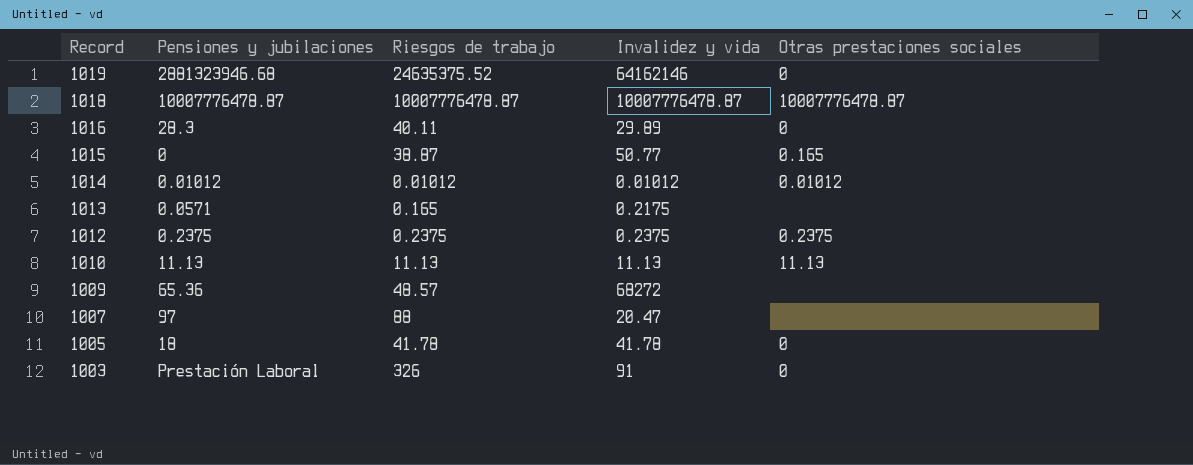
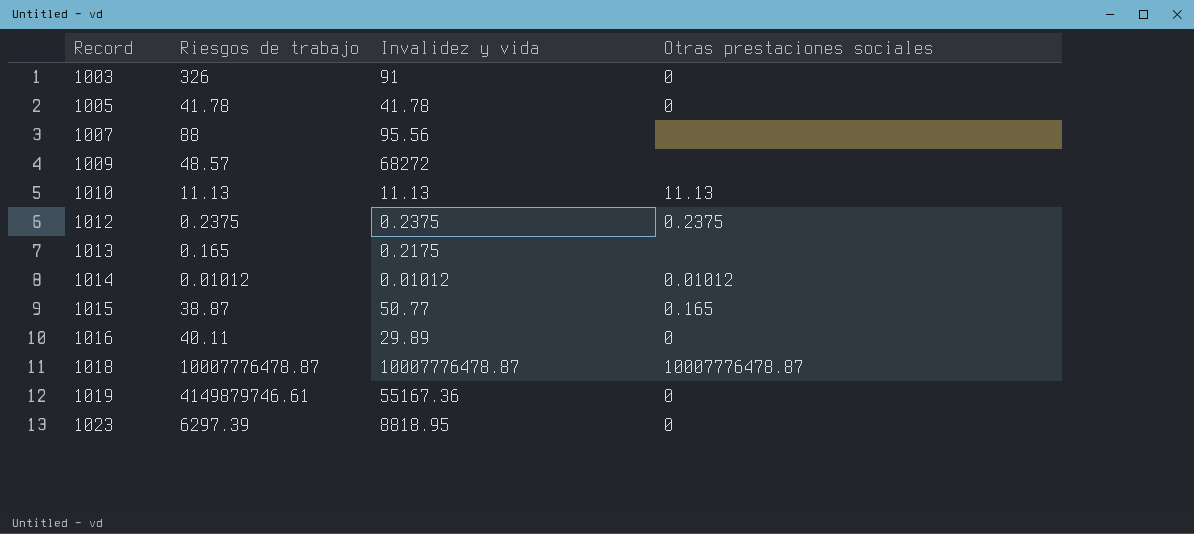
row order: Record descending -> Record ascending
column Pensiones y jubilaciones | position: 2 -> none
1007 | Invalidez y vida: 20.47 -> 95.56
1019 | Riesgos de trabajo: 24635375.52 -> 4149879746.61
1019 | Invalidez y vida: 64162146 -> 55167.36
row 1023: none -> 6297.39 | 8818.95 | 0

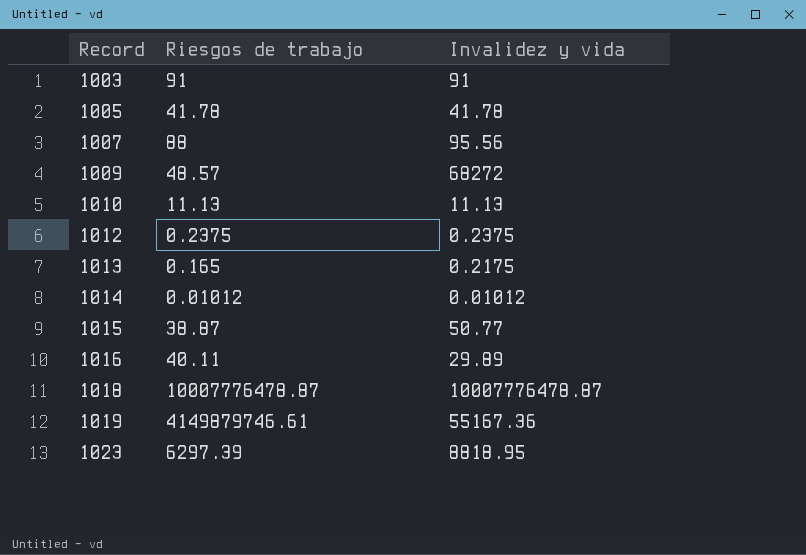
column Otras prestaciones sociales | position: 4 -> none
1003 | Riesgos de trabajo: 326 -> 91

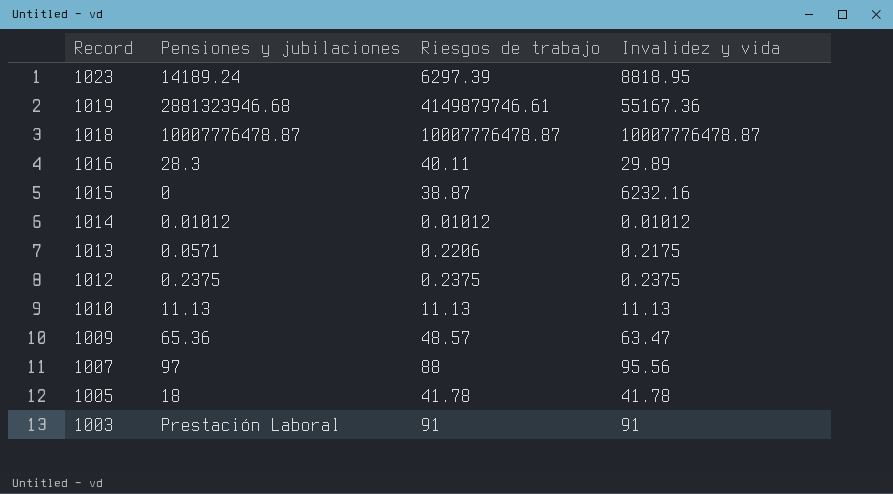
row order: Record ascending -> Record descending
column Pensiones y jubilaciones | position: none -> 2
1015 | Invalidez y vida: 50.77 -> 6232.16
1013 | Riesgos de trabajo: 0.165 -> 0.2206
1009 | Invalidez y vida: 68272 -> 63.47

